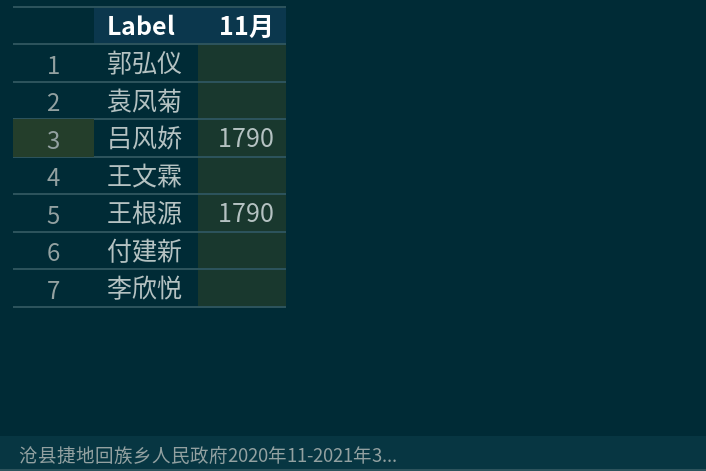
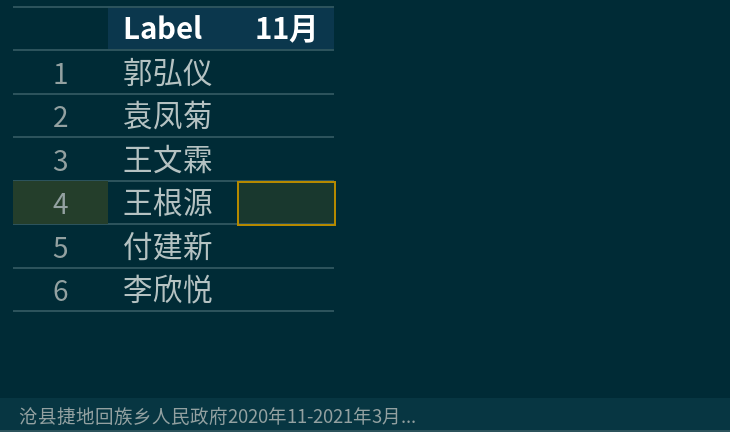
row 吕风娇: 1790 -> none
王根源 | 11月: 1790 -> none

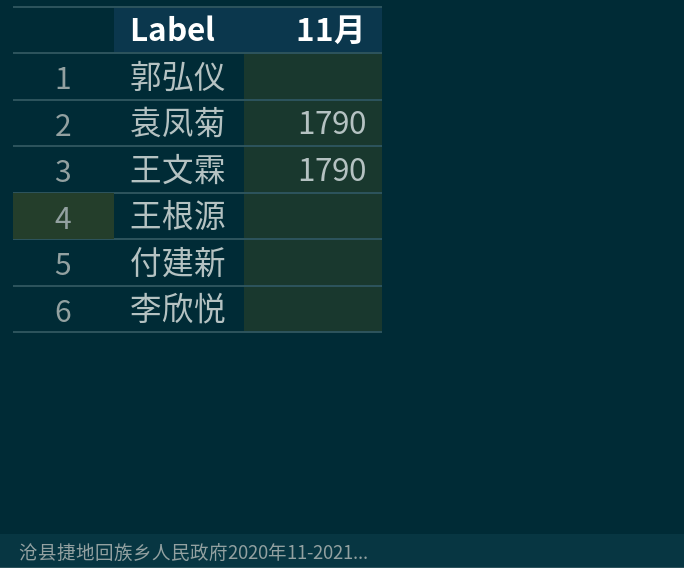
袁凤菊 | 11月: none -> 1790
王文霖 | 11月: none -> 1790

